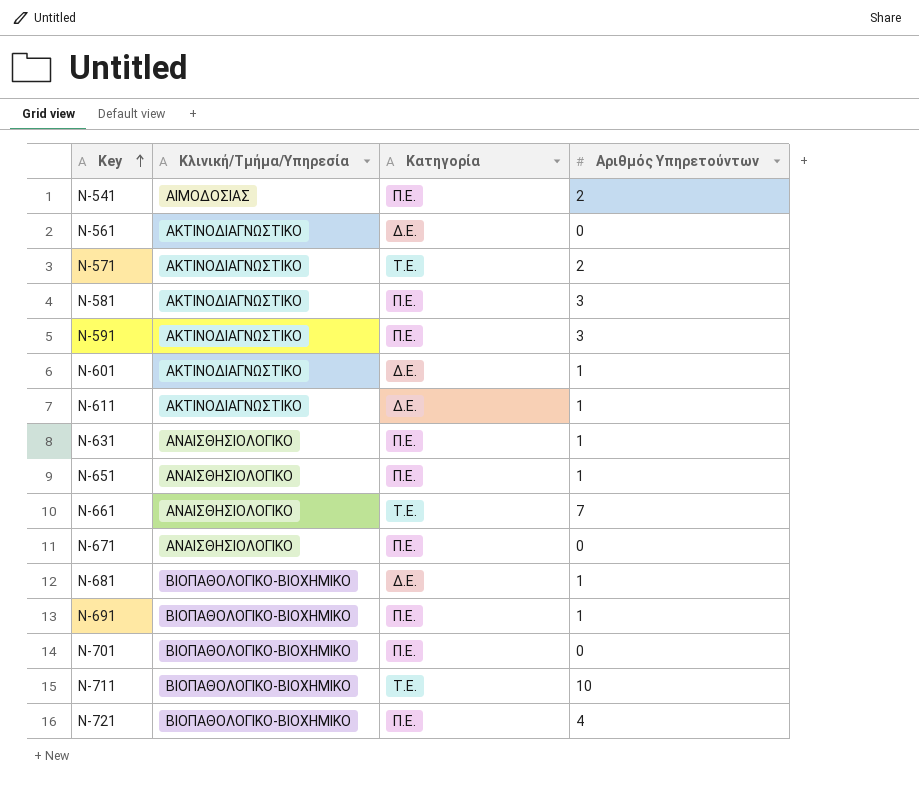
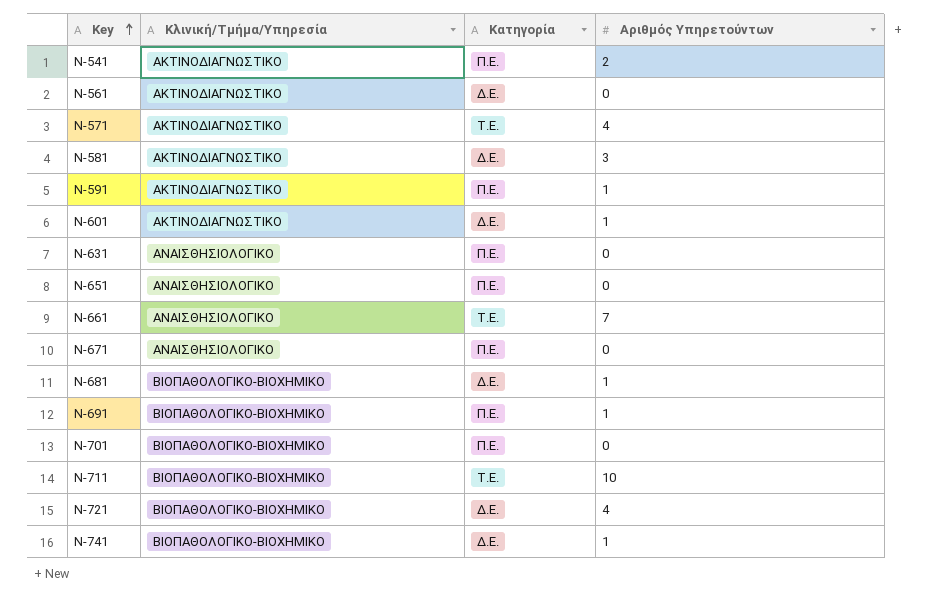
row N-611: ΑΚΤΙΝΟΔΙΑΓΝΩΣΤΙΚΟ | Δ.Ε. | 1 -> none
N-541 | Κλινική/Τμήμα/Υπηρεσία: ΑΙΜΟΔΟΣΙΑΣ -> ΑΚΤΙΝΟΔΙΑΓΝΩΣΤΙΚΟ
N-571 | Αριθμός Υπηρετούντων: 2 -> 4
N-581 | Κατηγορία: Π.Ε. -> Δ.Ε.
N-591 | Αριθμός Υπηρετούντων: 3 -> 1
N-631 | Αριθμός Υπηρετούντων: 1 -> 0
N-651 | Αριθμός Υπηρετούντων: 1 -> 0
N-721 | Κατηγορία: Π.Ε. -> Δ.Ε.
row N-741: none -> ΒΙΟΠΑΘΟΛΟΓΙΚΟ-ΒΙΟΧΗΜΙΚΟ | Δ.Ε. | 1

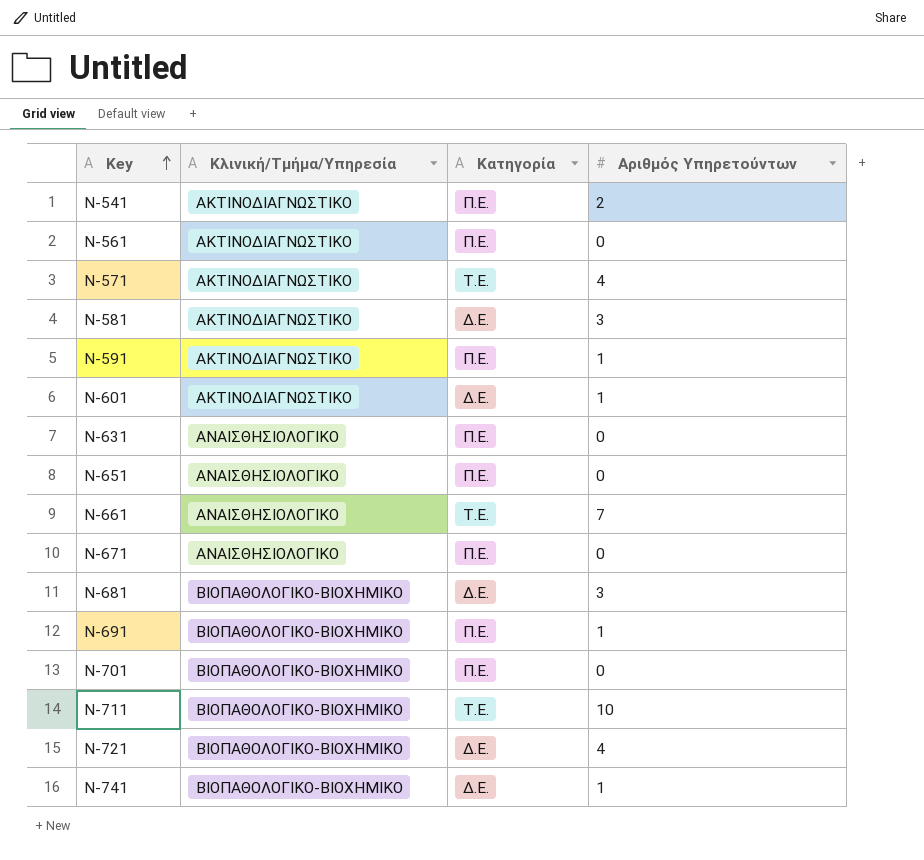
N-561 | Κατηγορία: Δ.Ε. -> Π.Ε.
N-681 | Αριθμός Υπηρετούντων: 1 -> 3

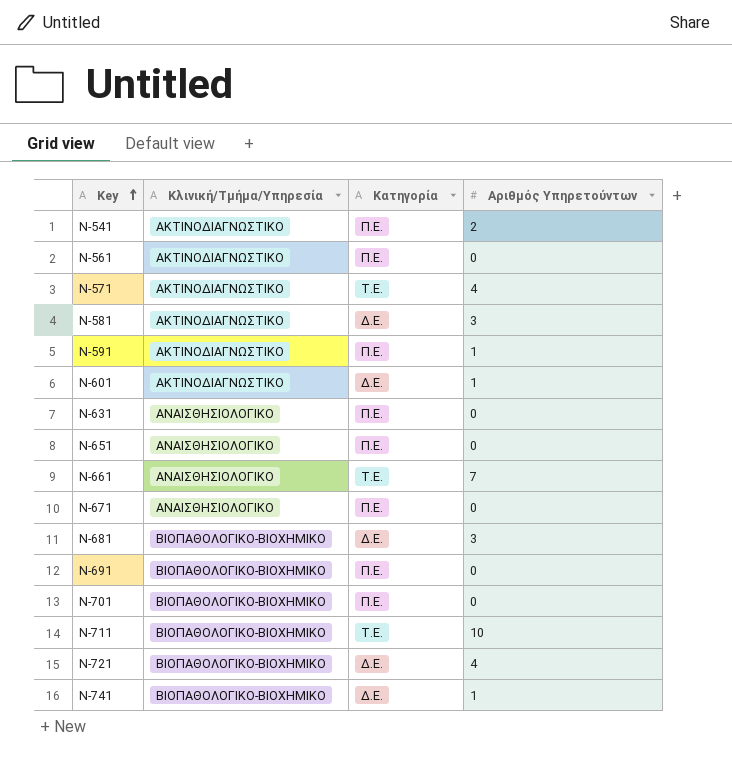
N-691 | Αριθμός Υπηρετούντων: 1 -> 0

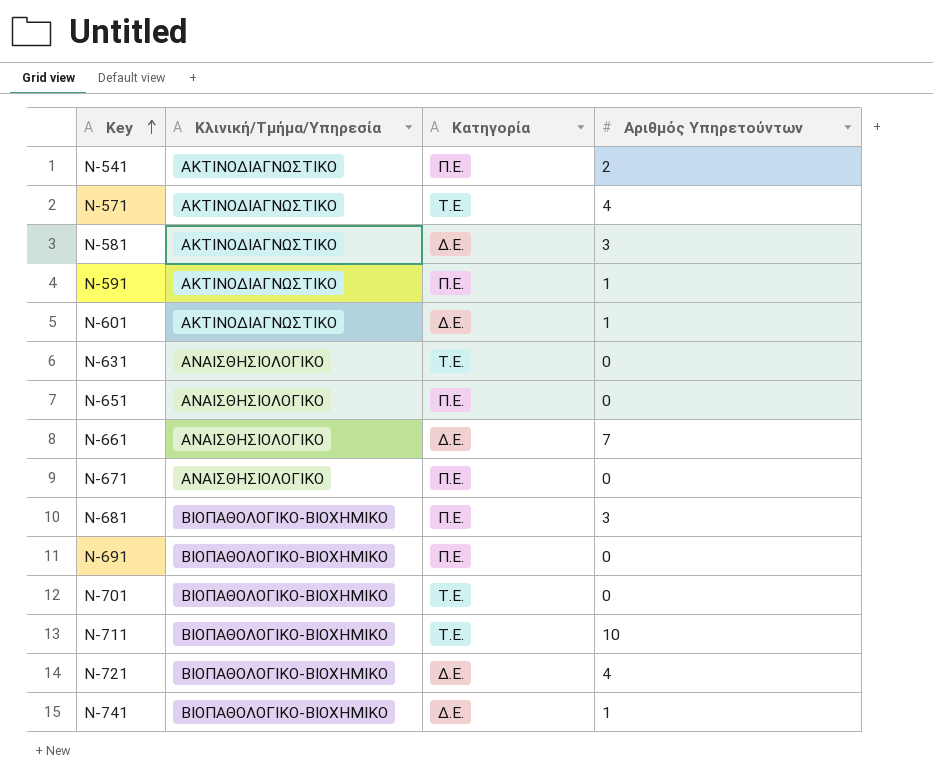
row N-561: ΑΚΤΙΝΟΔΙΑΓΝΩΣΤΙΚΟ | Π.Ε. | 0 -> none
N-631 | Κατηγορία: Π.Ε. -> Τ.Ε.
N-661 | Κατηγορία: Τ.Ε. -> Δ.Ε.
N-681 | Κατηγορία: Δ.Ε. -> Π.Ε.
N-701 | Κατηγορία: Π.Ε. -> Τ.Ε.

